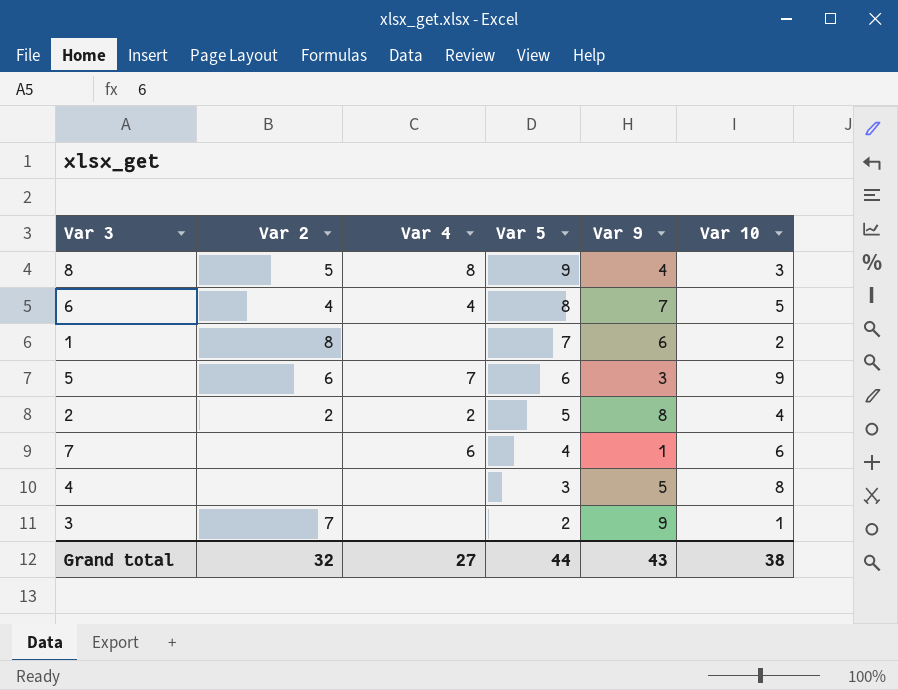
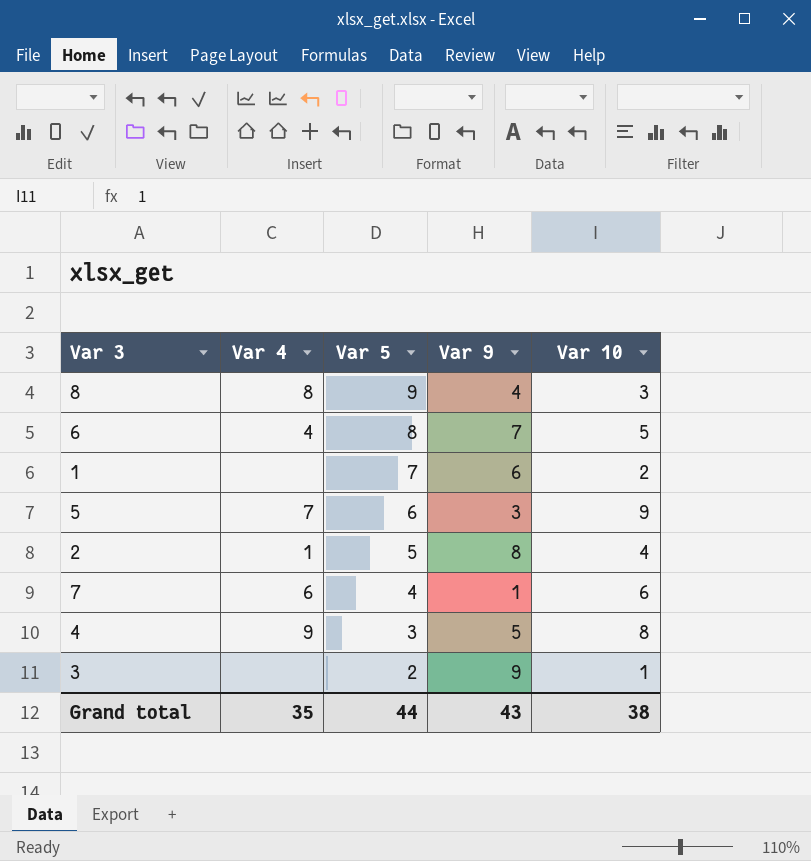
column Var 2 | position: 2 -> none
2 | Var 4: 2 -> 1
4 | Var 4: none -> 9
Grand total | Var 4: 27 -> 35

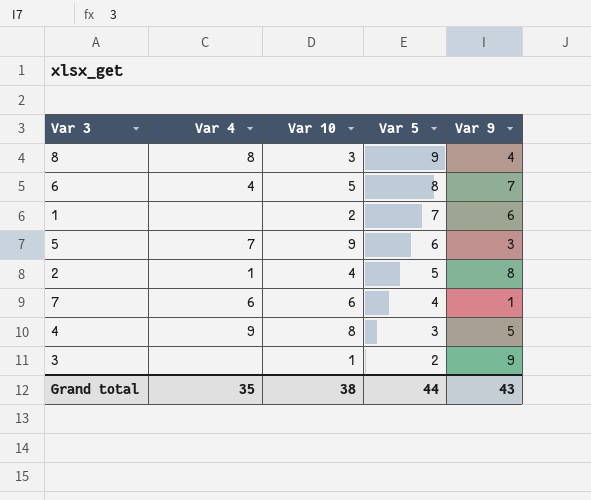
column Var 10 | position: 5 -> 3

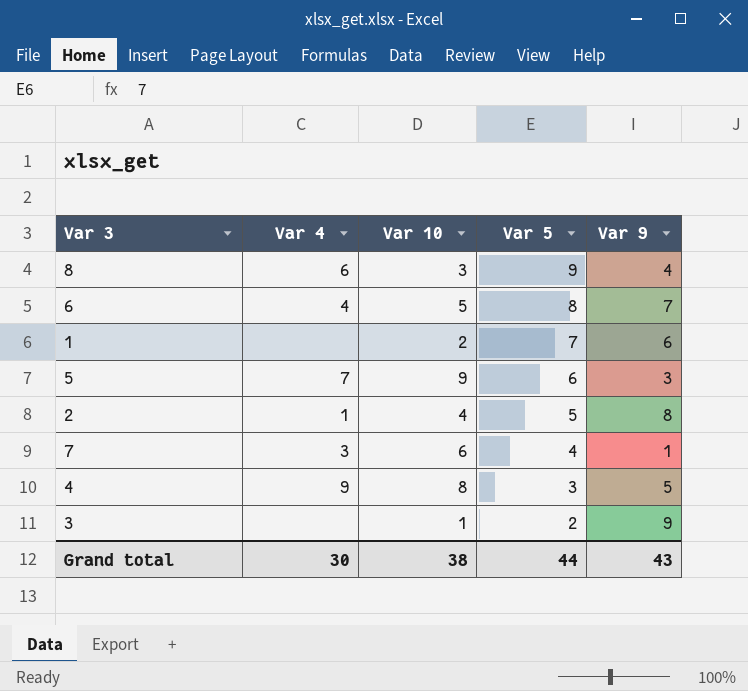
8 | Var 4: 8 -> 6
7 | Var 4: 6 -> 3
Grand total | Var 4: 35 -> 30

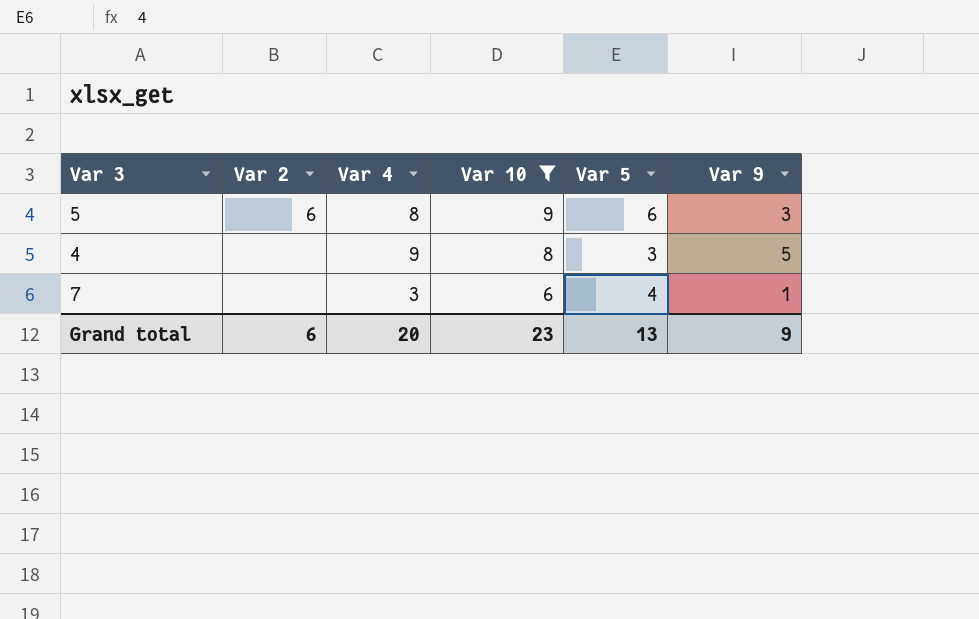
filter: none -> Var 10 >= 6
row order: Var 5 descending -> Var 10 descending
column Var 2 | position: none -> 2
5 | Var 4: 7 -> 8
Grand total | Var 4: 30 -> 20
Grand total | Var 10: 38 -> 23
Grand total | Var 5: 44 -> 13
Grand total | Var 9: 43 -> 9

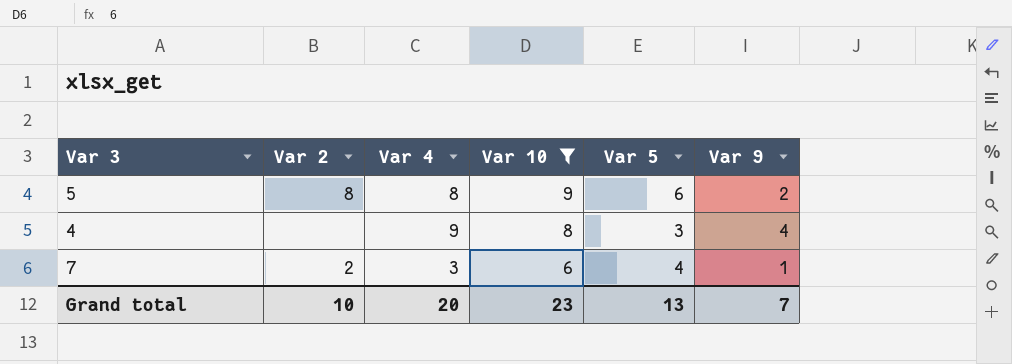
5 | Var 2: 6 -> 8
5 | Var 9: 3 -> 2
4 | Var 9: 5 -> 4
7 | Var 2: none -> 2
Grand total | Var 2: 6 -> 10
Grand total | Var 9: 9 -> 7

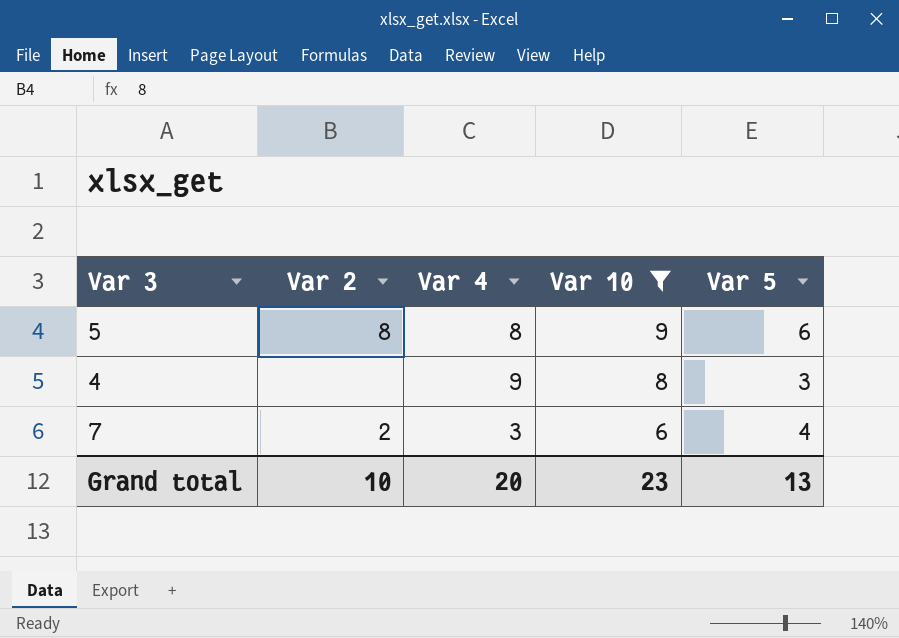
column Var 9 | position: 6 -> none

